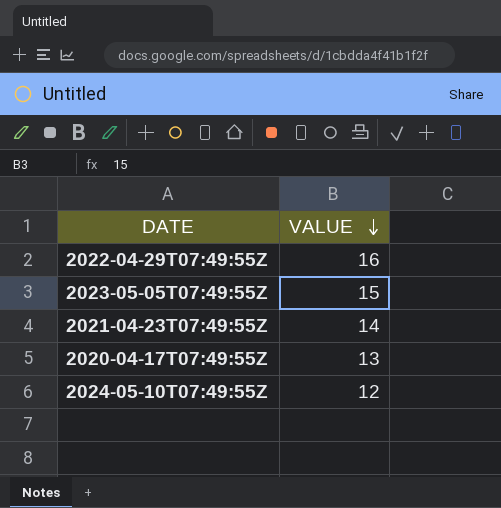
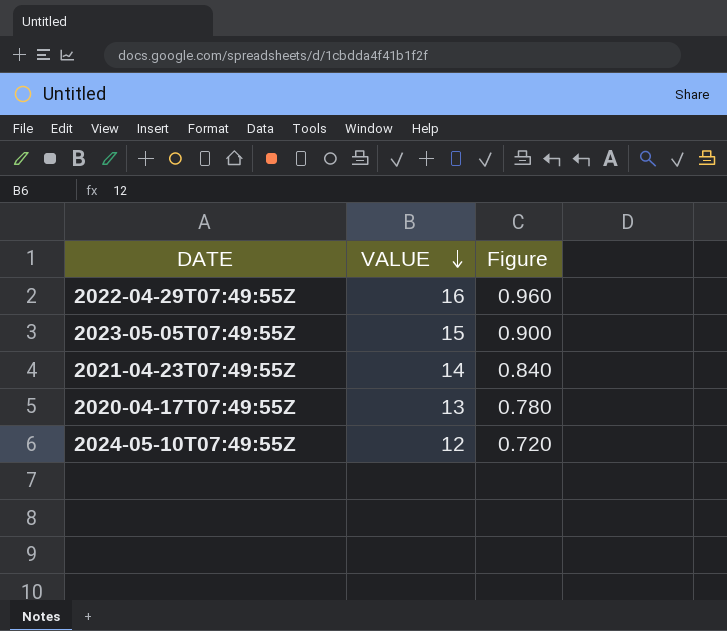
column Figure | formula: none -> [VALUE] * 0.06

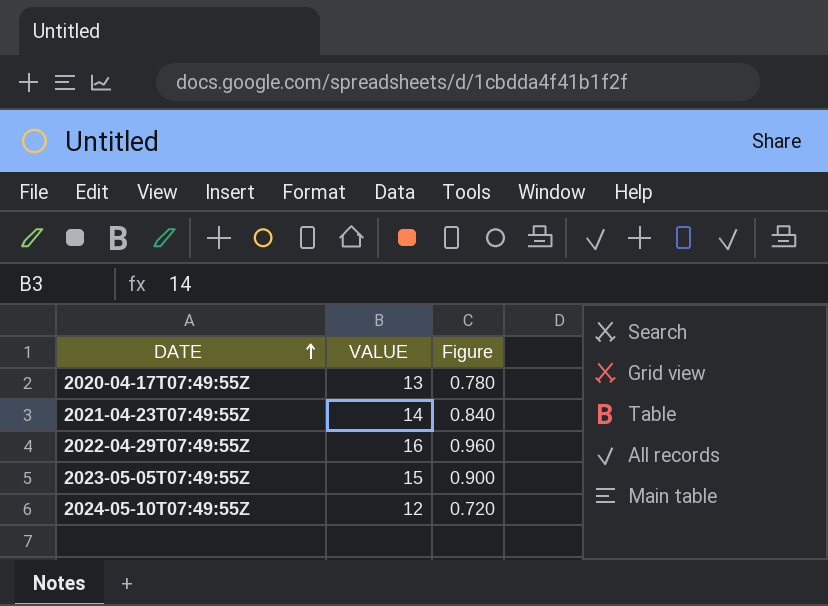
row order: VALUE descending -> DATE ascending

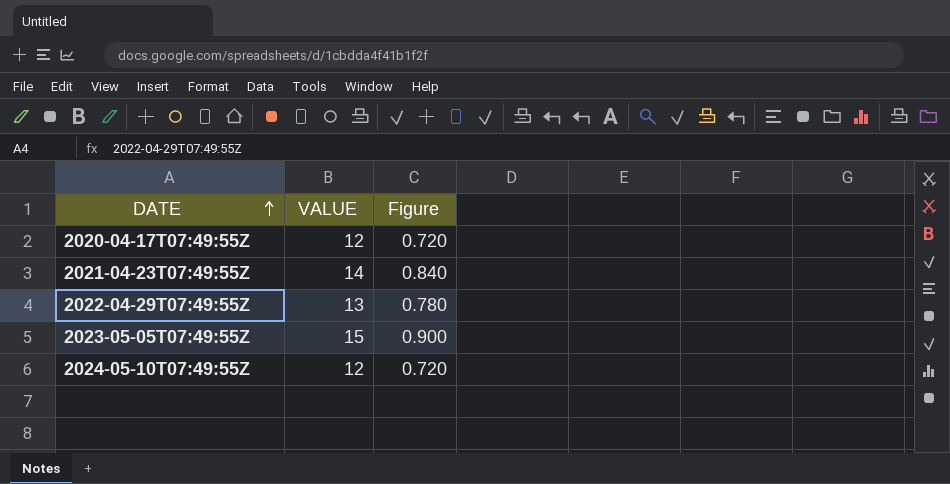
2020-04-17T07:49:55Z | VALUE: 13 -> 12
2020-04-17T07:49:55Z | Figure: 0.780 -> 0.720
2022-04-29T07:49:55Z | VALUE: 16 -> 13
2022-04-29T07:49:55Z | Figure: 0.960 -> 0.780

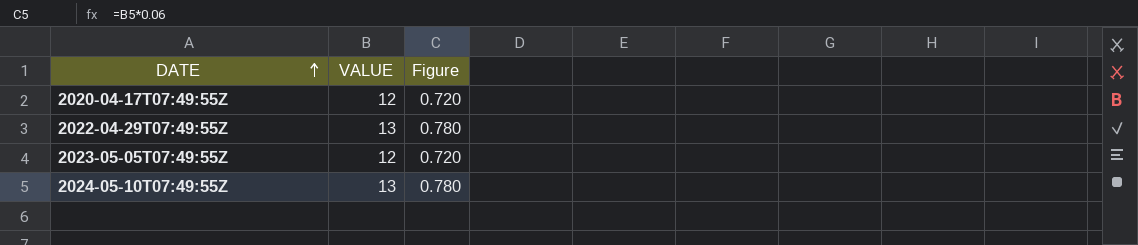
row 2021-04-23T07:49:55Z: 14 | 0.840 -> none
2023-05-05T07:49:55Z | VALUE: 15 -> 12
2023-05-05T07:49:55Z | Figure: 0.900 -> 0.720
2024-05-10T07:49:55Z | VALUE: 12 -> 13
2024-05-10T07:49:55Z | Figure: 0.720 -> 0.780

